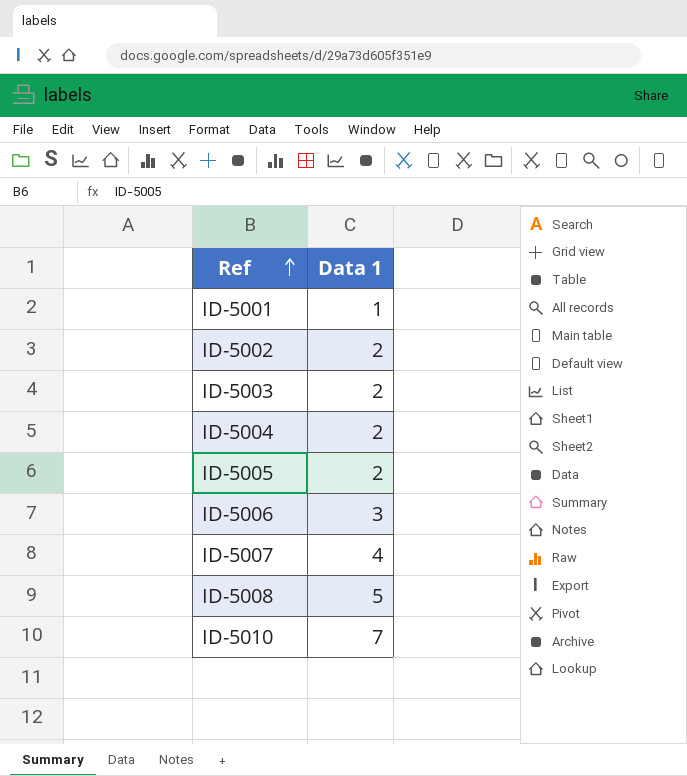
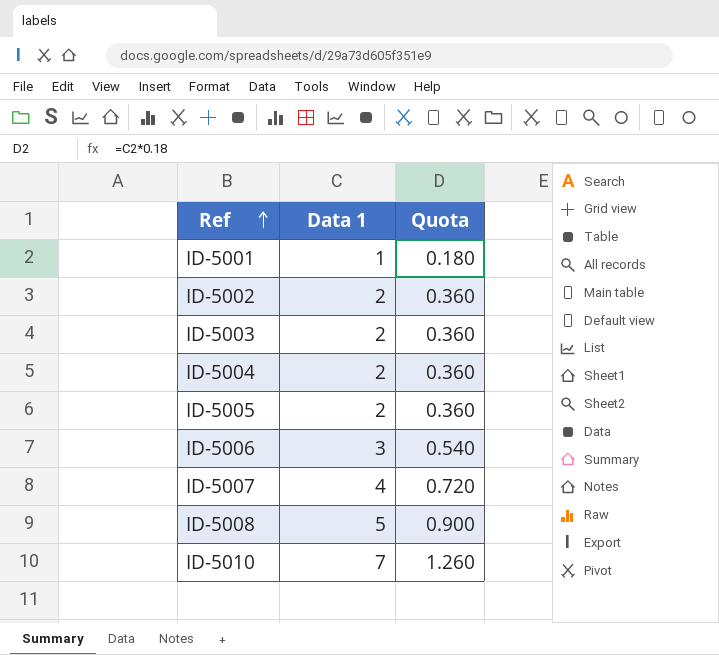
column Quota | formula: none -> [Data 1] * 0.18

